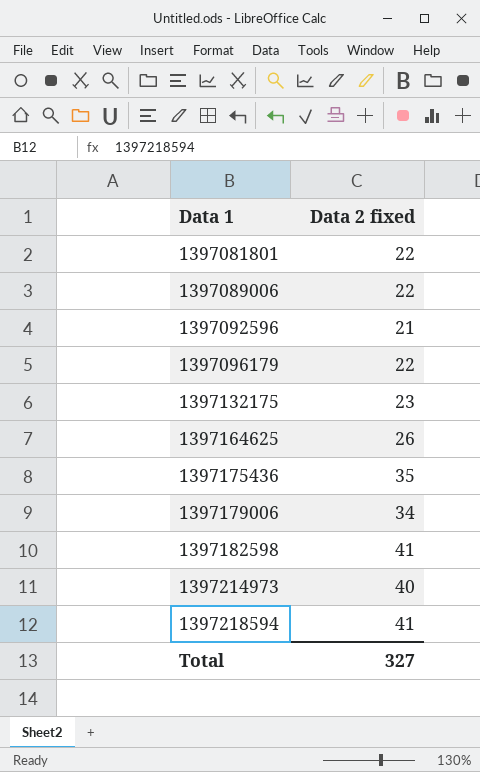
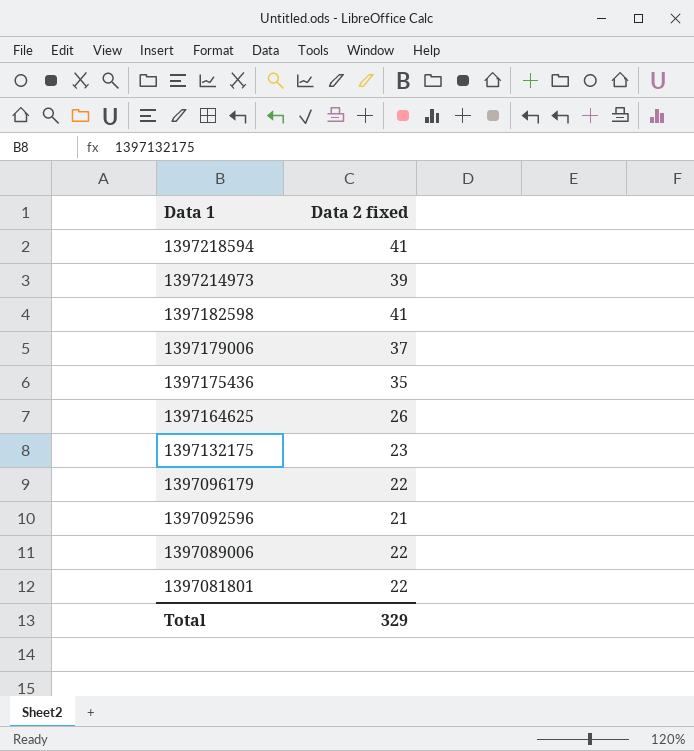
row order: Data 1 ascending -> Data 1 descending
1397214973 | Data 2 fixed: 40 -> 39
1397179006 | Data 2 fixed: 34 -> 37
Total | Data 2 fixed: 327 -> 329

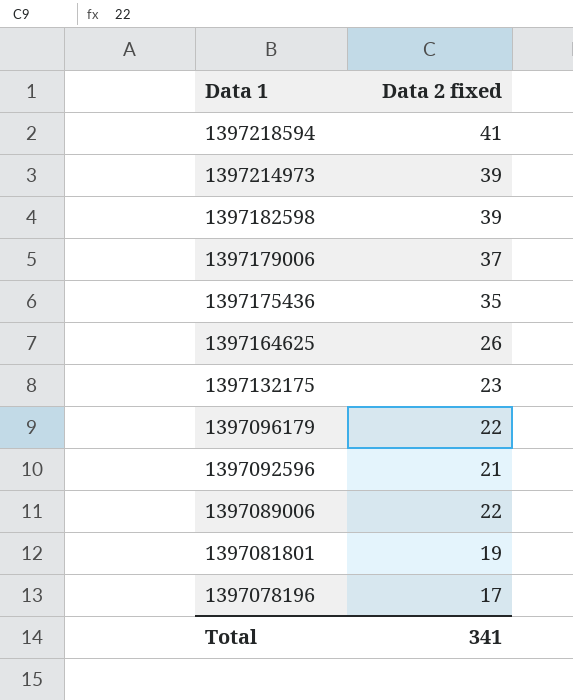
1397182598 | Data 2 fixed: 41 -> 39
1397081801 | Data 2 fixed: 22 -> 19
row 1397078196: none -> 17
Total | Data 2 fixed: 329 -> 341

